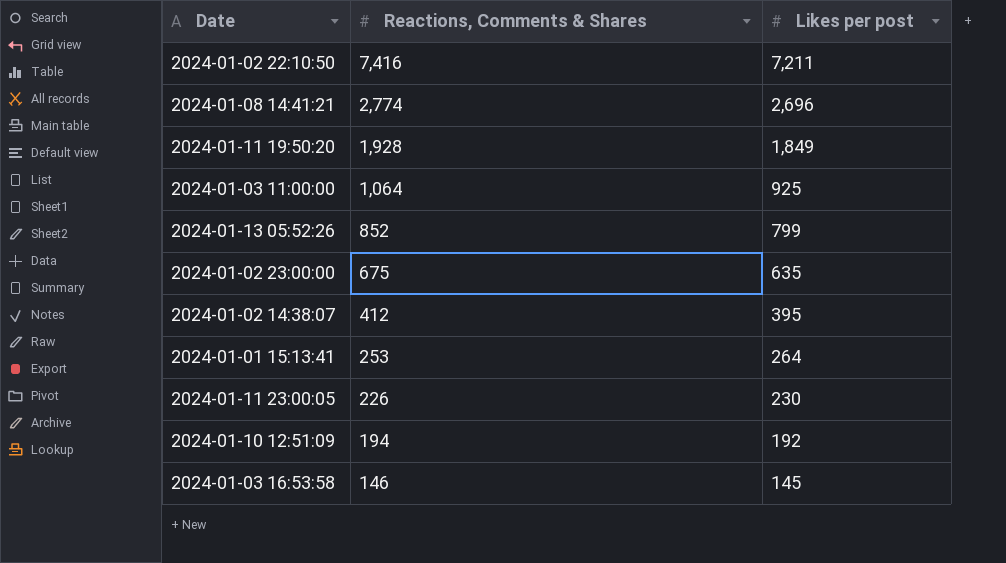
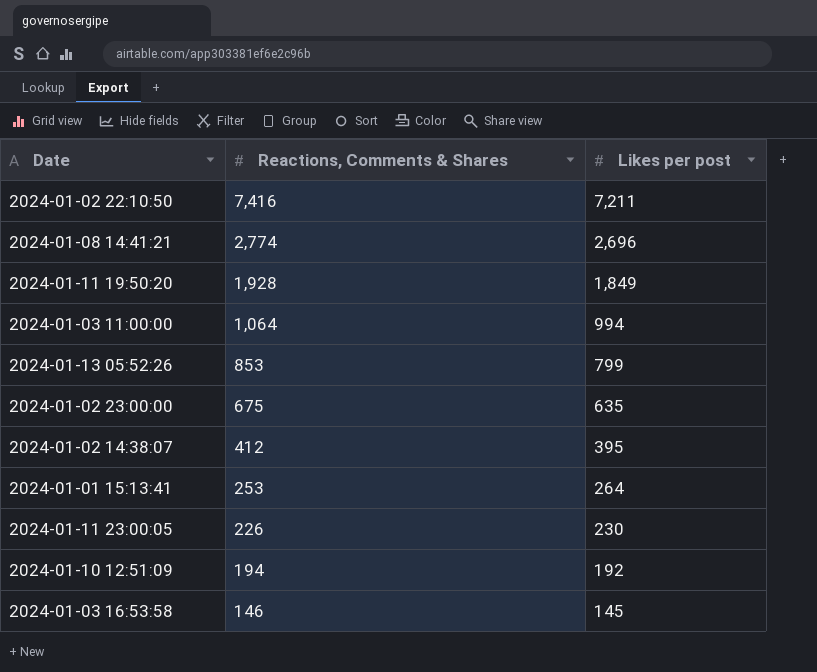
2024-01-03 11:00:00 | Likes per post: 925 -> 994
2024-01-13 05:52:26 | Reactions, Comments & Shares: 852 -> 853

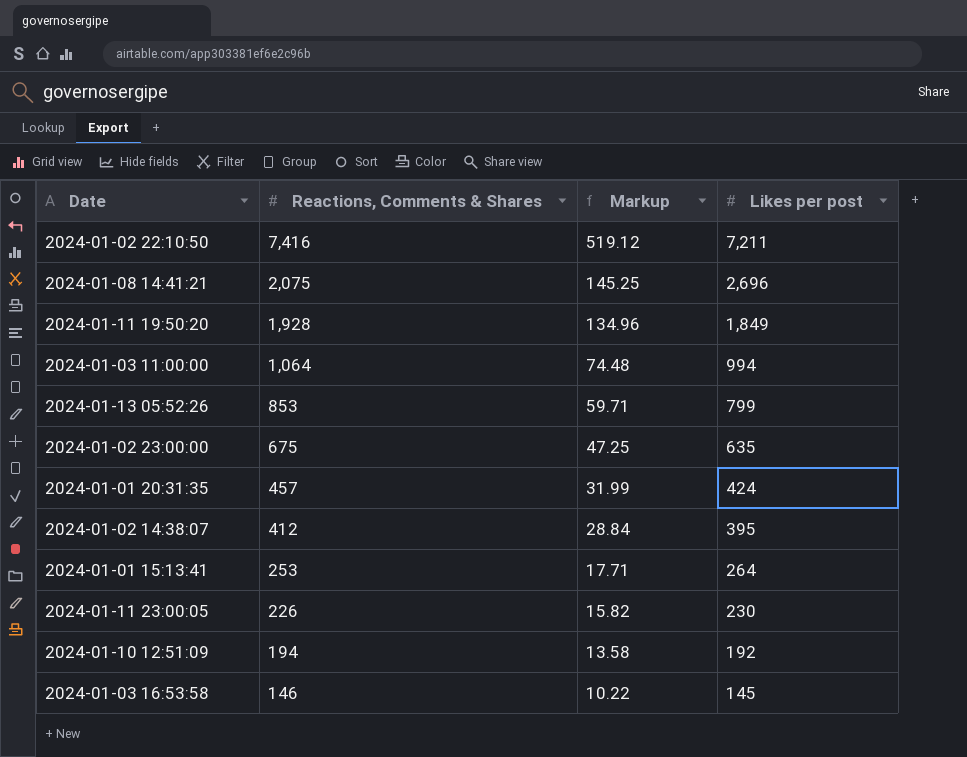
column Markup | formula: none -> [Reactions, Comments & Shares] * 0.07
2024-01-08 14:41:21 | Reactions, Comments & Shares: 2,774 -> 2,075
row 2024-01-01 20:31:35: none -> 457 | 31.99 | 424

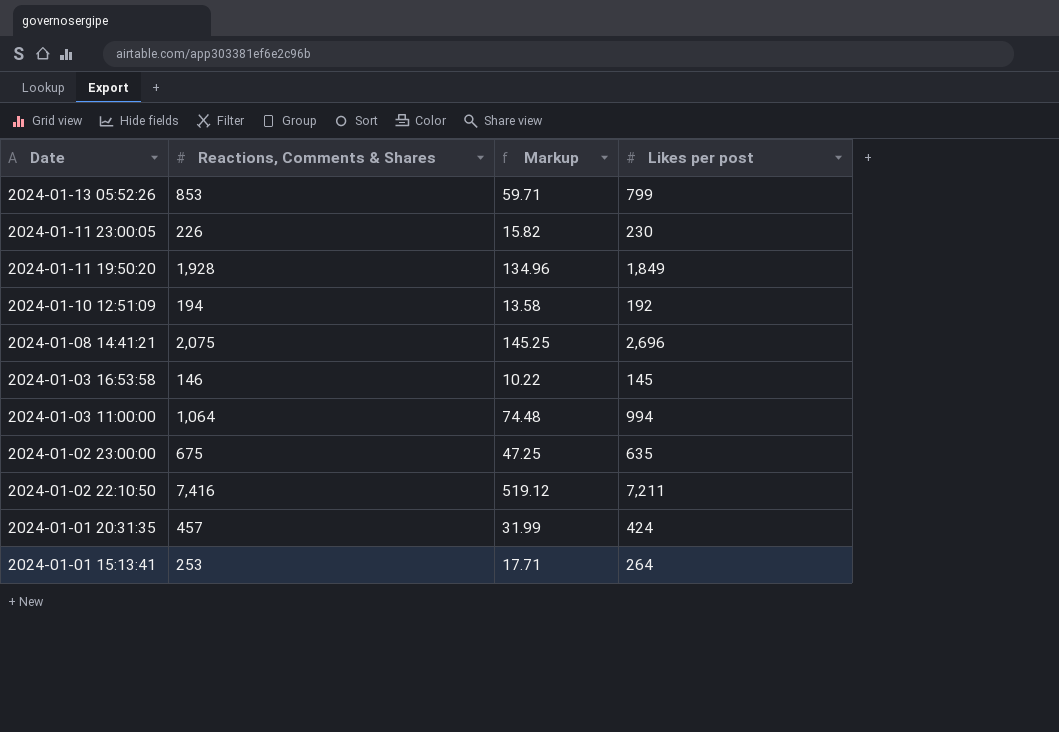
row order: Reactions, Comments & Shares descending -> Date descending
row 2024-01-02 14:38:07: 412 | 28.84 | 395 -> none

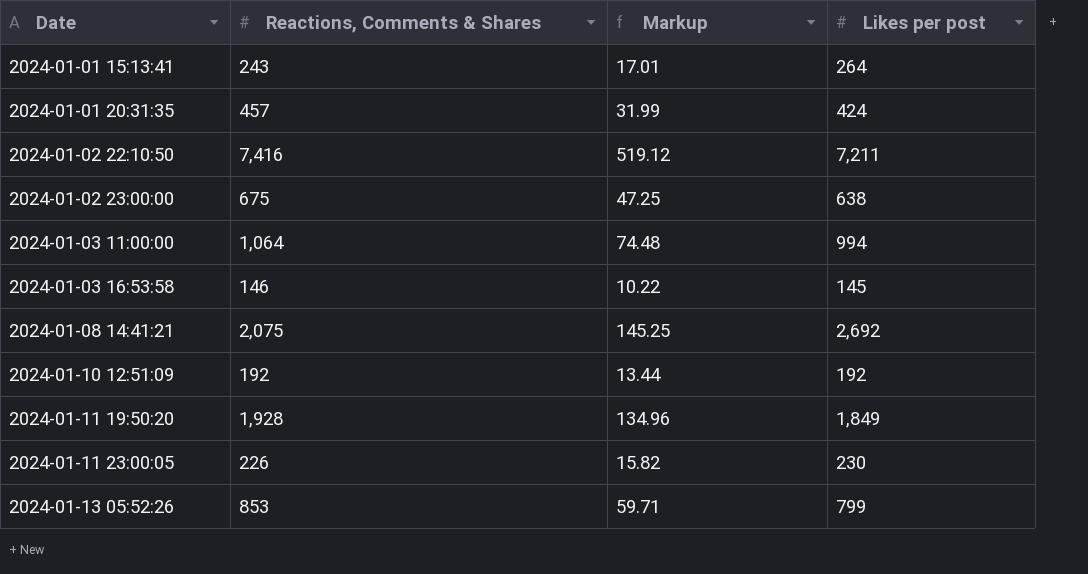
row order: Date descending -> Date ascending
2024-01-01 15:13:41 | Reactions, Comments & Shares: 253 -> 243
2024-01-01 15:13:41 | Markup: 17.71 -> 17.01
2024-01-02 23:00:00 | Likes per post: 635 -> 638
2024-01-08 14:41:21 | Likes per post: 2,696 -> 2,692
2024-01-10 12:51:09 | Reactions, Comments & Shares: 194 -> 192
2024-01-10 12:51:09 | Markup: 13.58 -> 13.44

